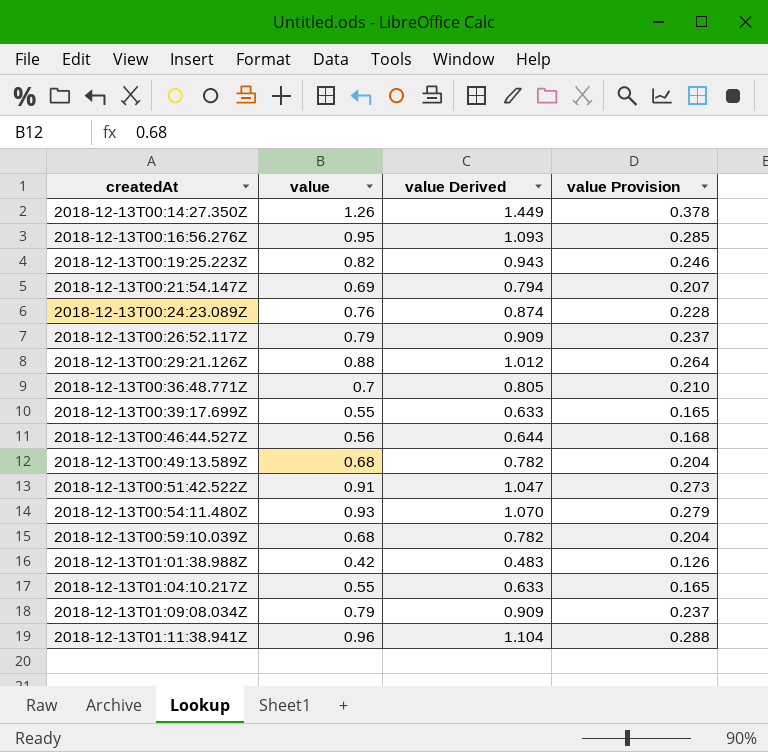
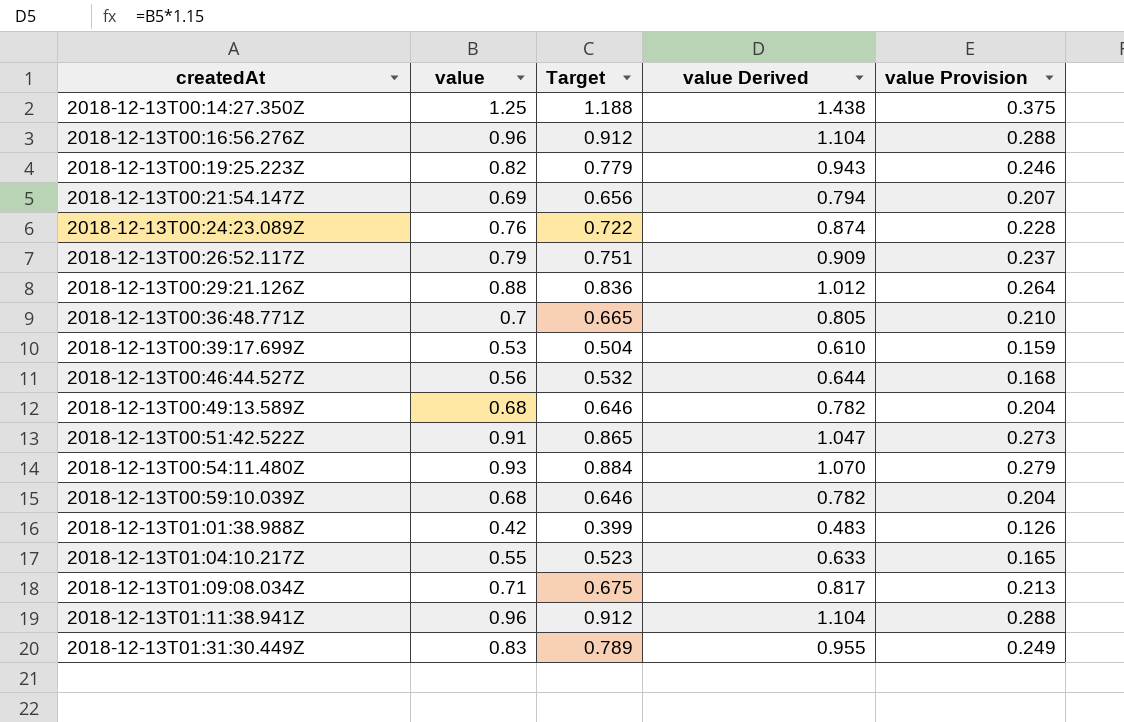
column Target | formula: none -> [value] * 0.95
2018-12-13T00:14:27.350Z | value: 1.26 -> 1.25
2018-12-13T00:14:27.350Z | value Derived: 1.449 -> 1.438
2018-12-13T00:14:27.350Z | value Provision: 0.378 -> 0.375
2018-12-13T00:16:56.276Z | value: 0.95 -> 0.96
2018-12-13T00:16:56.276Z | value Derived: 1.093 -> 1.104
2018-12-13T00:16:56.276Z | value Provision: 0.285 -> 0.288
2018-12-13T00:39:17.699Z | value: 0.55 -> 0.53
2018-12-13T00:39:17.699Z | value Derived: 0.633 -> 0.610
2018-12-13T00:39:17.699Z | value Provision: 0.165 -> 0.159
2018-12-13T01:09:08.034Z | value: 0.79 -> 0.71
2018-12-13T01:09:08.034Z | value Derived: 0.909 -> 0.817
2018-12-13T01:09:08.034Z | value Provision: 0.237 -> 0.213
row 2018-12-13T01:31:30.449Z: none -> 0.83 | 0.789 | 0.955 | 0.249

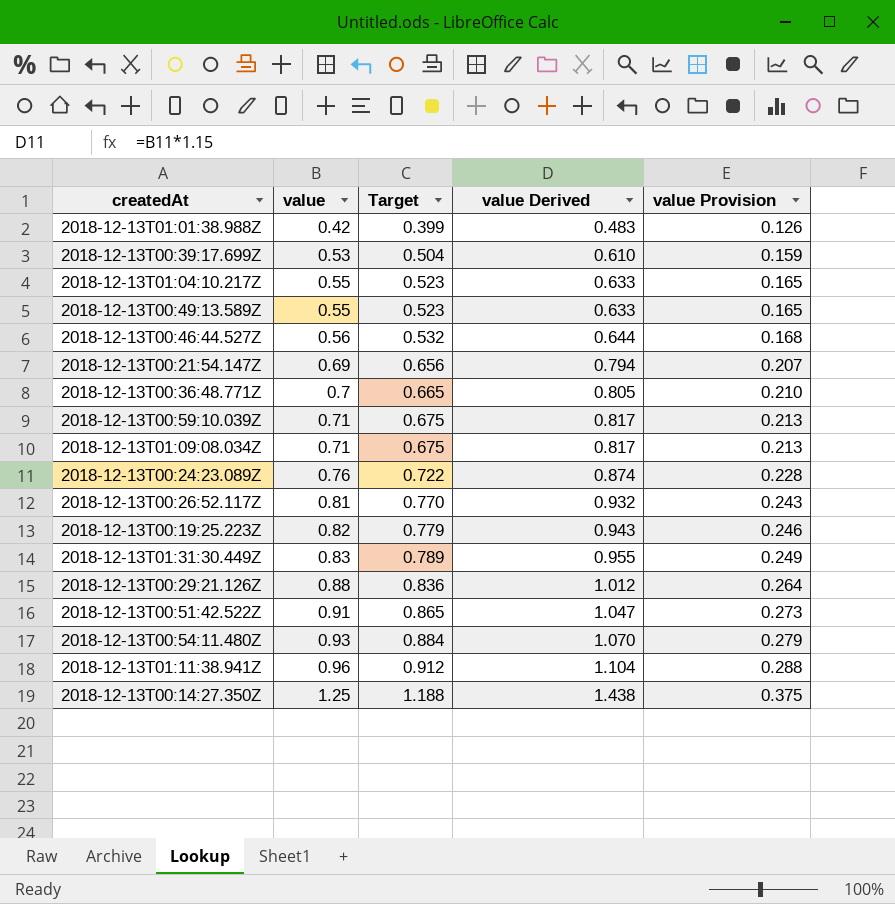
row order: createdAt ascending -> value ascending
row 2018-12-13T00:16:56.276Z: 0.96 | 0.912 | 1.104 | 0.288 -> none
2018-12-13T00:49:13.589Z | value: 0.68 -> 0.55
2018-12-13T00:49:13.589Z | Target: 0.646 -> 0.523
2018-12-13T00:49:13.589Z | value Derived: 0.782 -> 0.633
2018-12-13T00:49:13.589Z | value Provision: 0.204 -> 0.165
2018-12-13T00:59:10.039Z | value: 0.68 -> 0.71
2018-12-13T00:59:10.039Z | Target: 0.646 -> 0.675
2018-12-13T00:59:10.039Z | value Derived: 0.782 -> 0.817
2018-12-13T00:59:10.039Z | value Provision: 0.204 -> 0.213
2018-12-13T00:26:52.117Z | value: 0.79 -> 0.81
2018-12-13T00:26:52.117Z | Target: 0.751 -> 0.770
2018-12-13T00:26:52.117Z | value Derived: 0.909 -> 0.932
2018-12-13T00:26:52.117Z | value Provision: 0.237 -> 0.243

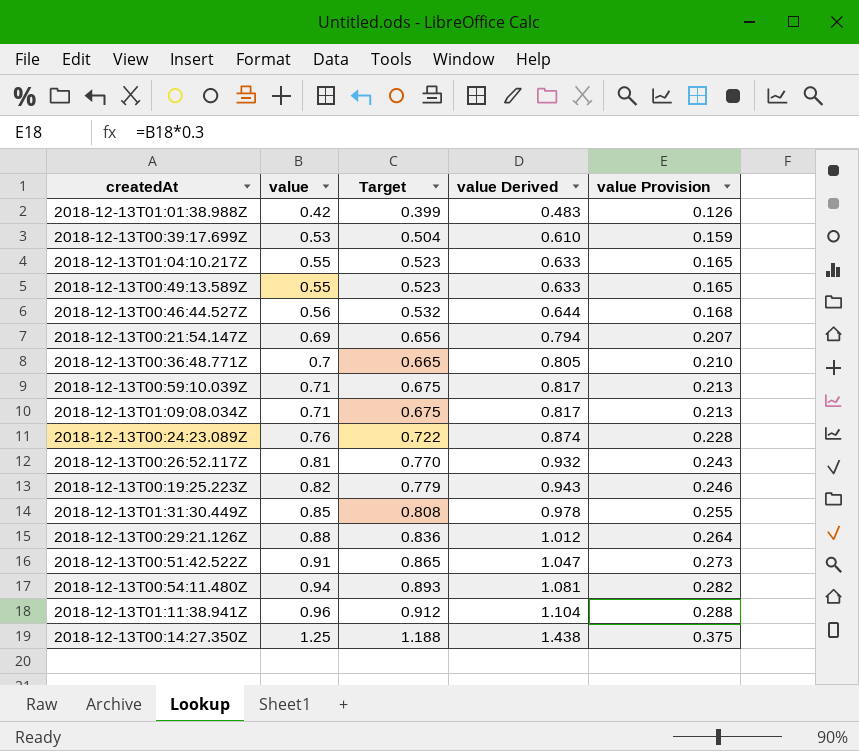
2018-12-13T01:31:30.449Z | value: 0.83 -> 0.85
2018-12-13T01:31:30.449Z | Target: 0.789 -> 0.808
2018-12-13T01:31:30.449Z | value Derived: 0.955 -> 0.978
2018-12-13T01:31:30.449Z | value Provision: 0.249 -> 0.255
2018-12-13T00:54:11.480Z | value: 0.93 -> 0.94
2018-12-13T00:54:11.480Z | Target: 0.884 -> 0.893
2018-12-13T00:54:11.480Z | value Derived: 1.070 -> 1.081
2018-12-13T00:54:11.480Z | value Provision: 0.279 -> 0.282

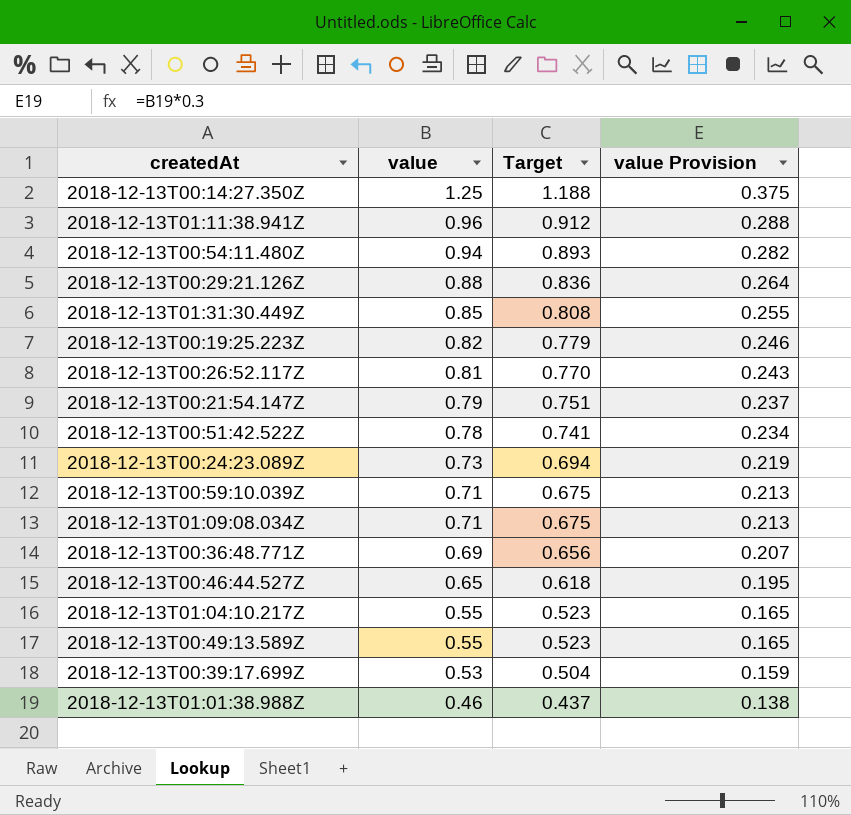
row order: value ascending -> value descending
column value Derived | formula: [value] * 1.15 -> none
2018-12-13T00:21:54.147Z | value: 0.69 -> 0.79
2018-12-13T00:21:54.147Z | Target: 0.656 -> 0.751
2018-12-13T00:21:54.147Z | value Provision: 0.207 -> 0.237
2018-12-13T00:51:42.522Z | value: 0.91 -> 0.78
2018-12-13T00:51:42.522Z | Target: 0.865 -> 0.741
2018-12-13T00:51:42.522Z | value Provision: 0.273 -> 0.234
2018-12-13T00:24:23.089Z | value: 0.76 -> 0.73
2018-12-13T00:24:23.089Z | Target: 0.722 -> 0.694
2018-12-13T00:24:23.089Z | value Provision: 0.228 -> 0.219
2018-12-13T00:36:48.771Z | value: 0.7 -> 0.69
2018-12-13T00:36:48.771Z | Target: 0.665 -> 0.656
2018-12-13T00:36:48.771Z | value Provision: 0.210 -> 0.207
2018-12-13T00:46:44.527Z | value: 0.56 -> 0.65
2018-12-13T00:46:44.527Z | Target: 0.532 -> 0.618
2018-12-13T00:46:44.527Z | value Provision: 0.168 -> 0.195
2018-12-13T01:01:38.988Z | value: 0.42 -> 0.46
2018-12-13T01:01:38.988Z | Target: 0.399 -> 0.437
2018-12-13T01:01:38.988Z | value Provision: 0.126 -> 0.138

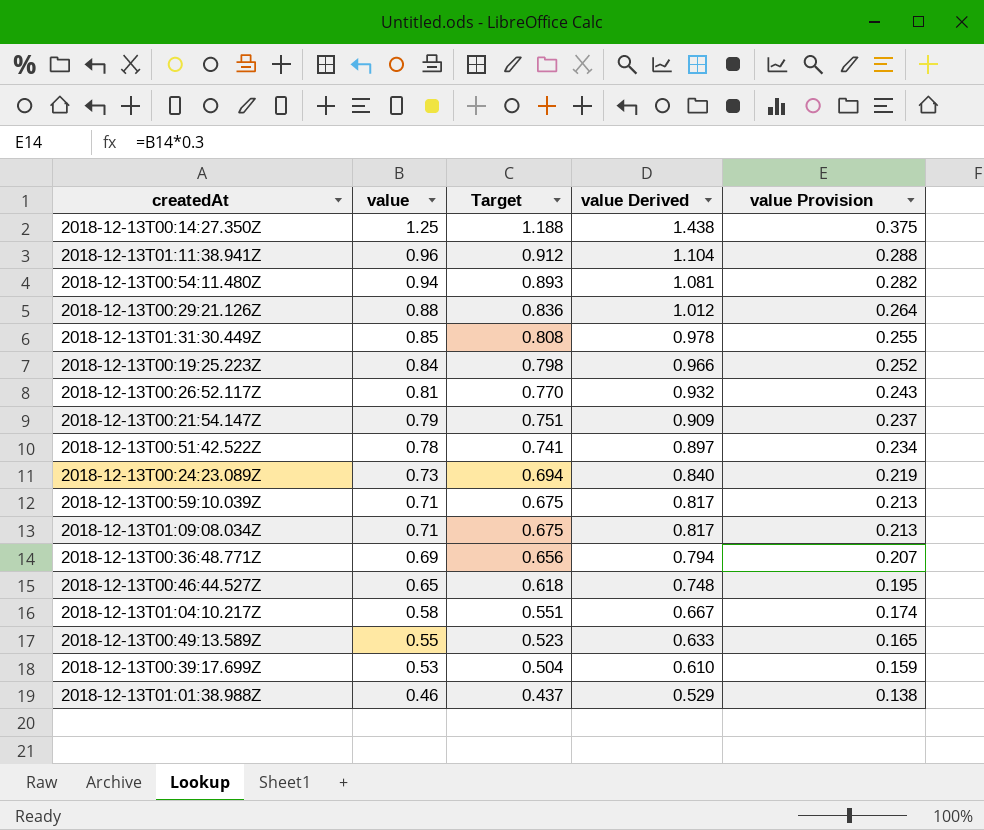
column value Derived | formula: none -> [value] * 1.15
2018-12-13T00:19:25.223Z | value: 0.82 -> 0.84
2018-12-13T00:19:25.223Z | Target: 0.779 -> 0.798
2018-12-13T00:19:25.223Z | value Provision: 0.246 -> 0.252
2018-12-13T01:04:10.217Z | value: 0.55 -> 0.58
2018-12-13T01:04:10.217Z | Target: 0.523 -> 0.551
2018-12-13T01:04:10.217Z | value Provision: 0.165 -> 0.174

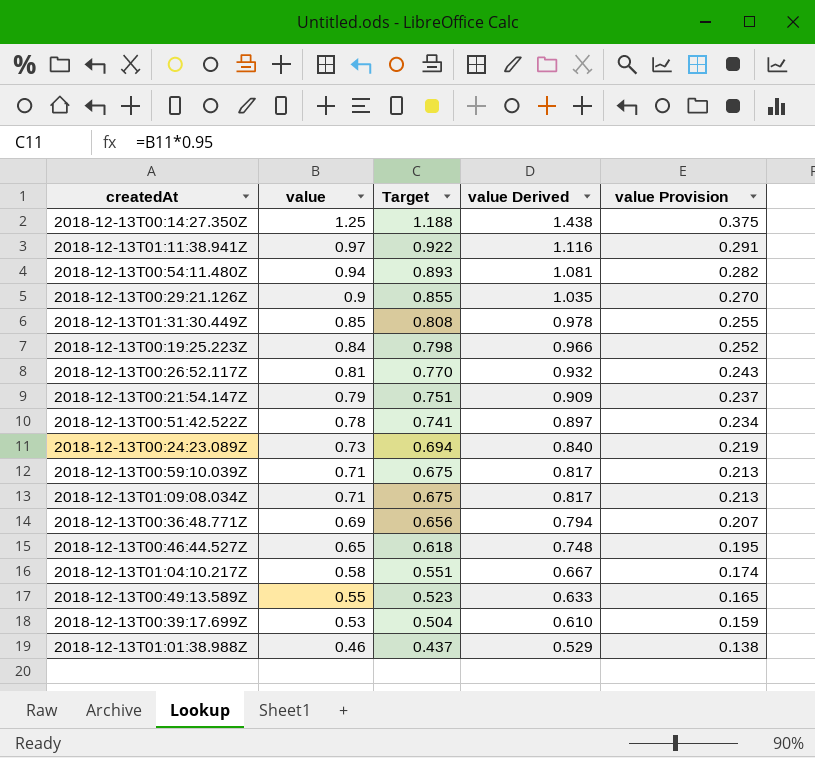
2018-12-13T01:11:38.941Z | value: 0.96 -> 0.97
2018-12-13T01:11:38.941Z | Target: 0.912 -> 0.922
2018-12-13T01:11:38.941Z | value Derived: 1.104 -> 1.116
2018-12-13T01:11:38.941Z | value Provision: 0.288 -> 0.291
2018-12-13T00:29:21.126Z | value: 0.88 -> 0.9
2018-12-13T00:29:21.126Z | Target: 0.836 -> 0.855
2018-12-13T00:29:21.126Z | value Derived: 1.012 -> 1.035
2018-12-13T00:29:21.126Z | value Provision: 0.264 -> 0.270

